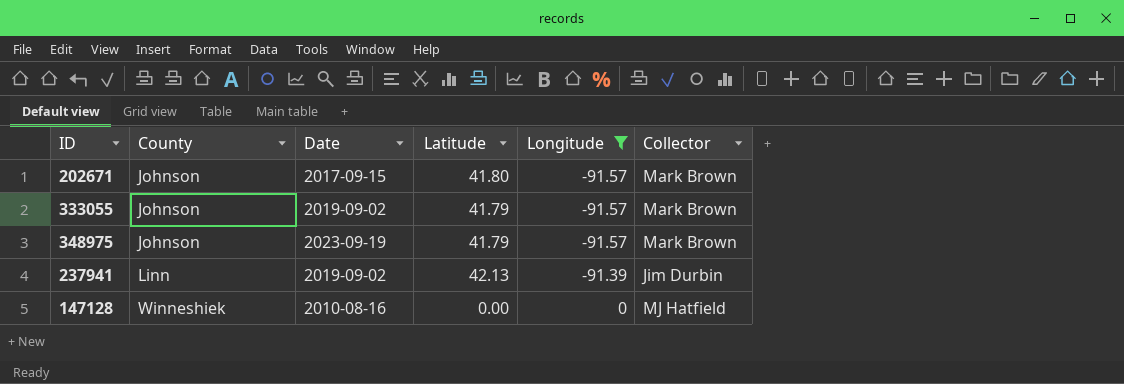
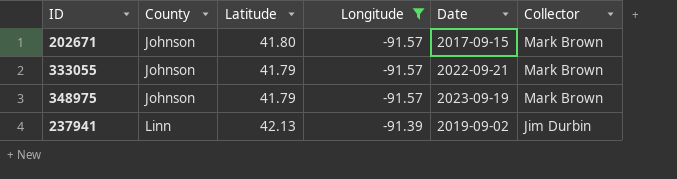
column Date | position: 3 -> 5
row 147128: Winneshiek | 2010-08-16 | 0.00 | 0 | MJ Hatfield -> none
333055 | Date: 2019-09-02 -> 2022-09-21

